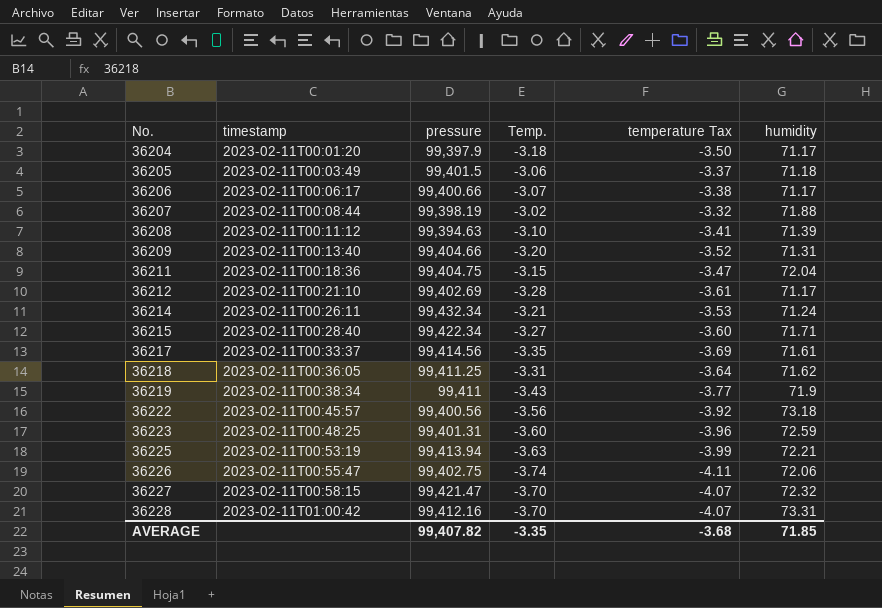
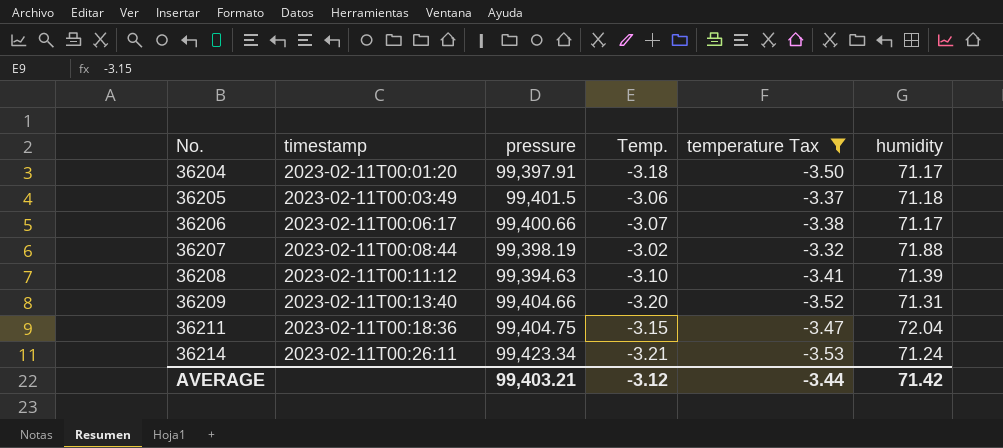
filter: none -> temperature Tax >= -3.53
36204 | pressure: 99,397.9 -> 99,397.91
36214 | pressure: 99,432.34 -> 99,423.34
AVERAGE | pressure: 99,407.82 -> 99,403.21
AVERAGE | Temp.: -3.35 -> -3.12
AVERAGE | temperature Tax: -3.68 -> -3.44
AVERAGE | humidity: 71.85 -> 71.42

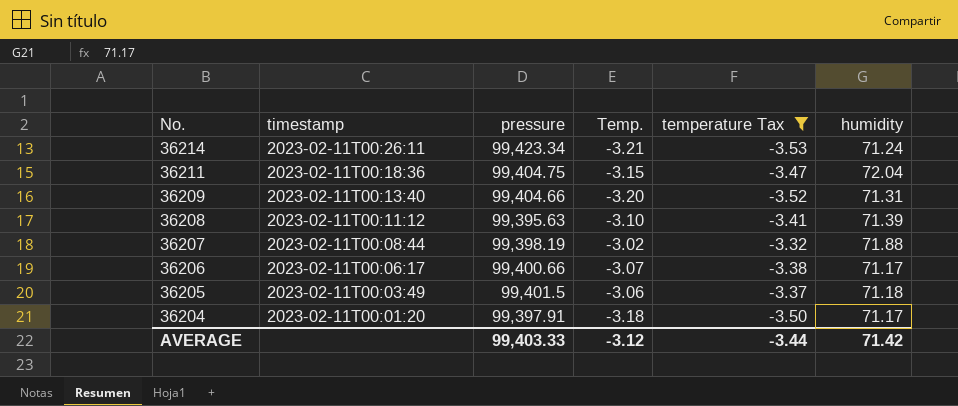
row order: No. ascending -> No. descending
36208 | pressure: 99,394.63 -> 99,395.63
AVERAGE | pressure: 99,403.21 -> 99,403.33

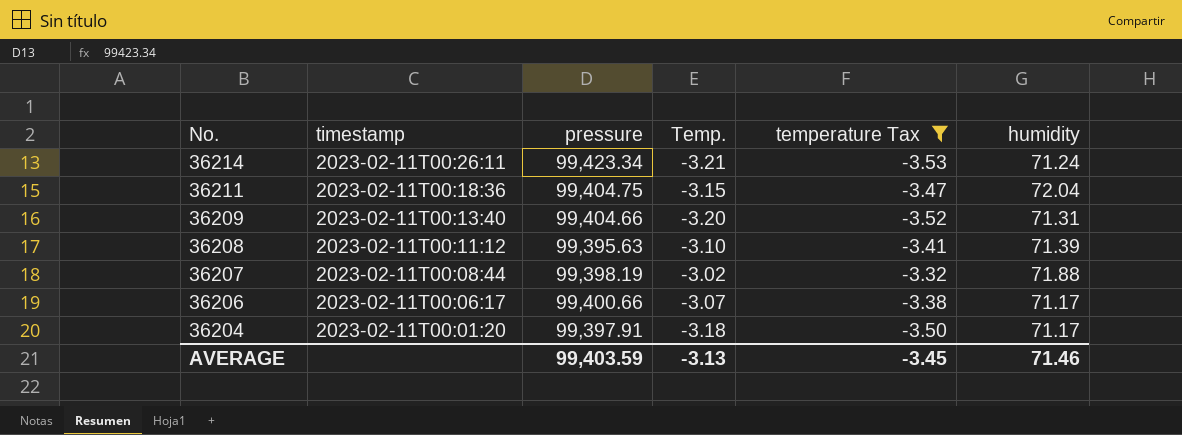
row 36205: 2023-02-11T00:03:49 | 99,401.5 | -3.06 | -3.37 | 71.18 -> none
AVERAGE | pressure: 99,403.33 -> 99,403.59
AVERAGE | Temp.: -3.12 -> -3.13
AVERAGE | temperature Tax: -3.44 -> -3.45
AVERAGE | humidity: 71.42 -> 71.46

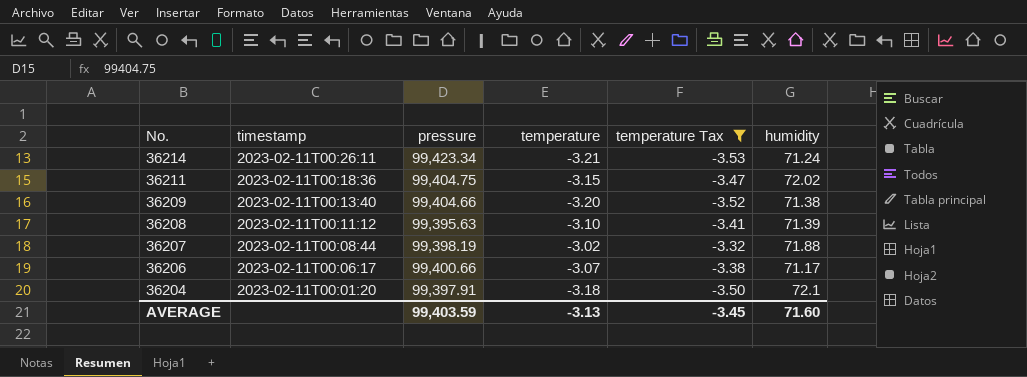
column name: Temp. -> temperature
36211 | humidity: 72.04 -> 72.02
36209 | humidity: 71.31 -> 71.38
36204 | humidity: 71.17 -> 72.1
AVERAGE | humidity: 71.46 -> 71.60

